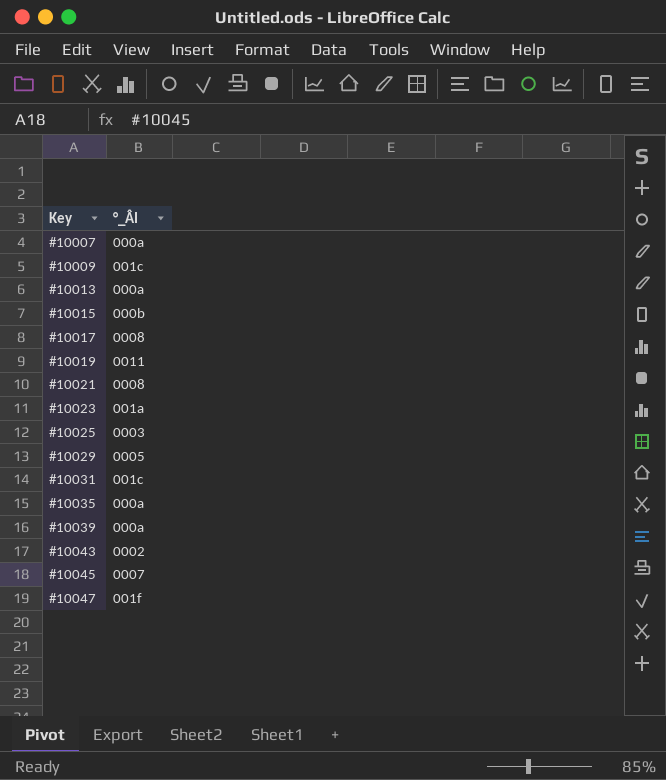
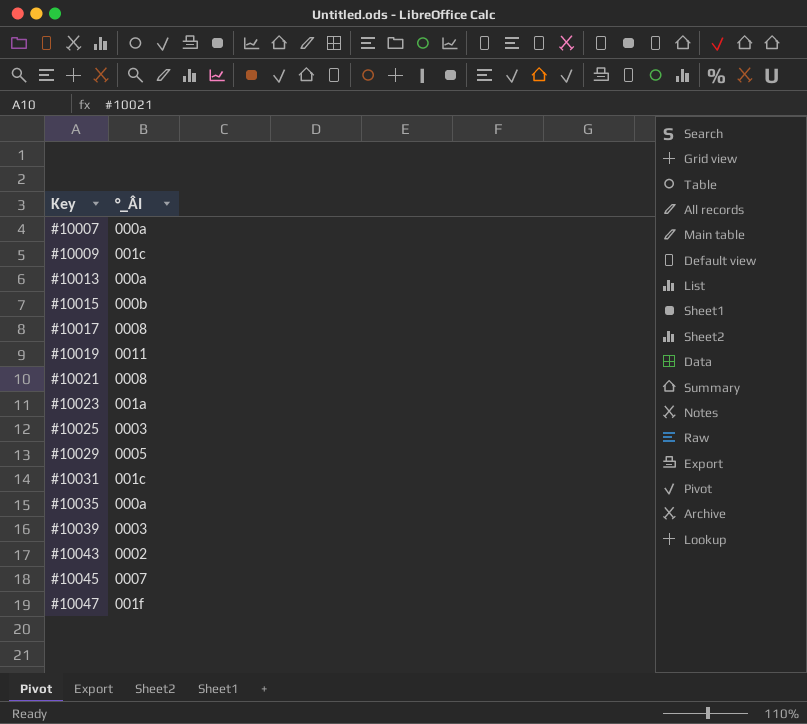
#10039 | °_ÂI: 000a -> 0003

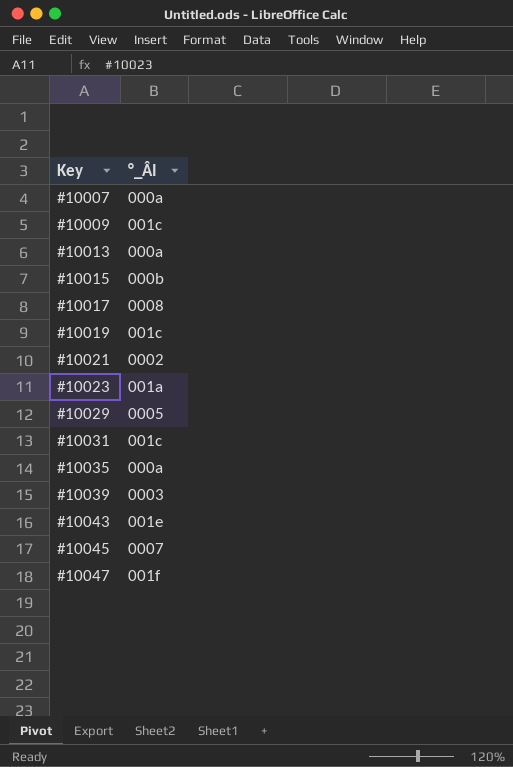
row #10025: 0003 -> none
#10019 | °_ÂI: 0011 -> 001c
#10021 | °_ÂI: 0008 -> 0002
#10043 | °_ÂI: 0002 -> 001e

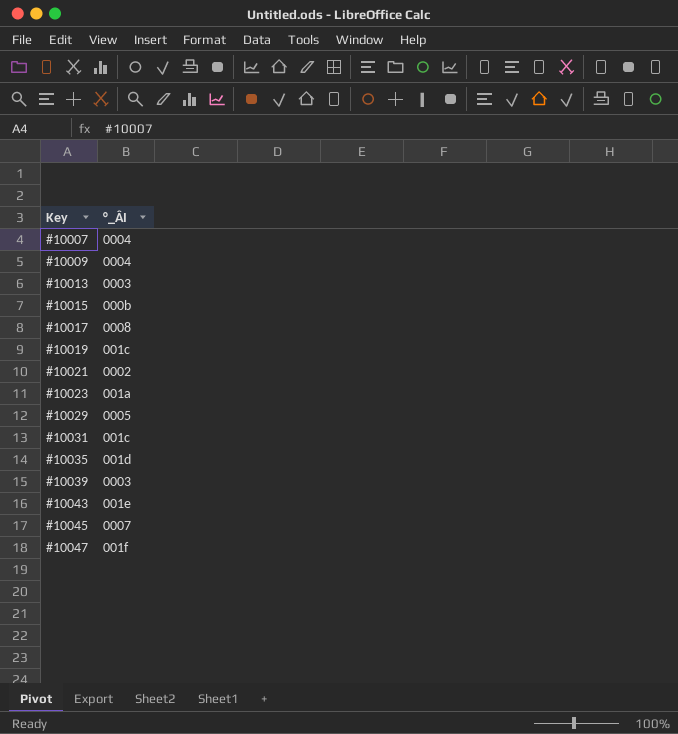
#10007 | °_ÂI: 000a -> 0004
#10009 | °_ÂI: 001c -> 0004
#10013 | °_ÂI: 000a -> 0003
#10035 | °_ÂI: 000a -> 001d

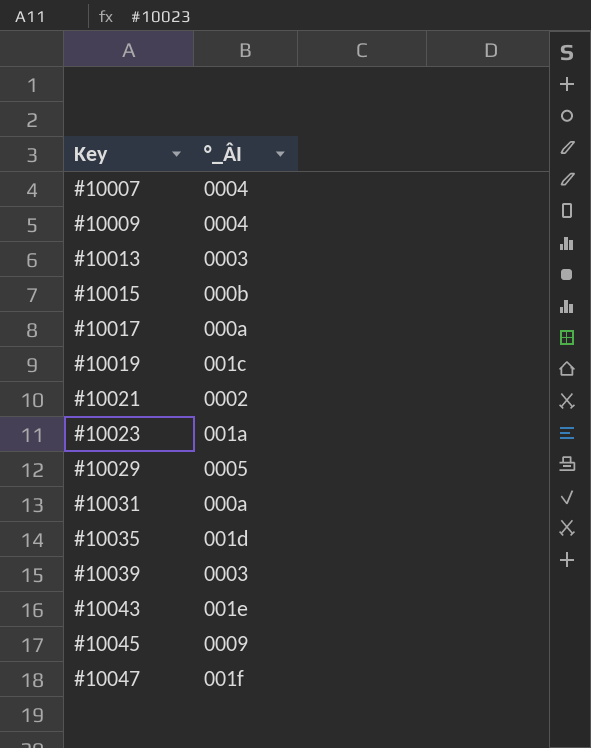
#10017 | °_ÂI: 0008 -> 000a
#10031 | °_ÂI: 001c -> 000a
#10045 | °_ÂI: 0007 -> 0009

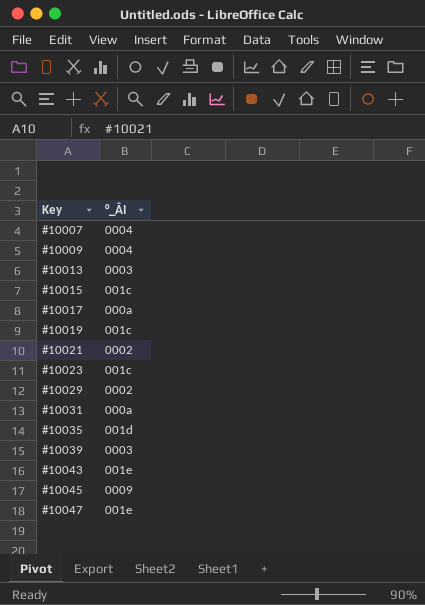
#10015 | °_ÂI: 000b -> 001c
#10023 | °_ÂI: 001a -> 001c
#10029 | °_ÂI: 0005 -> 0002
#10047 | °_ÂI: 001f -> 001e

